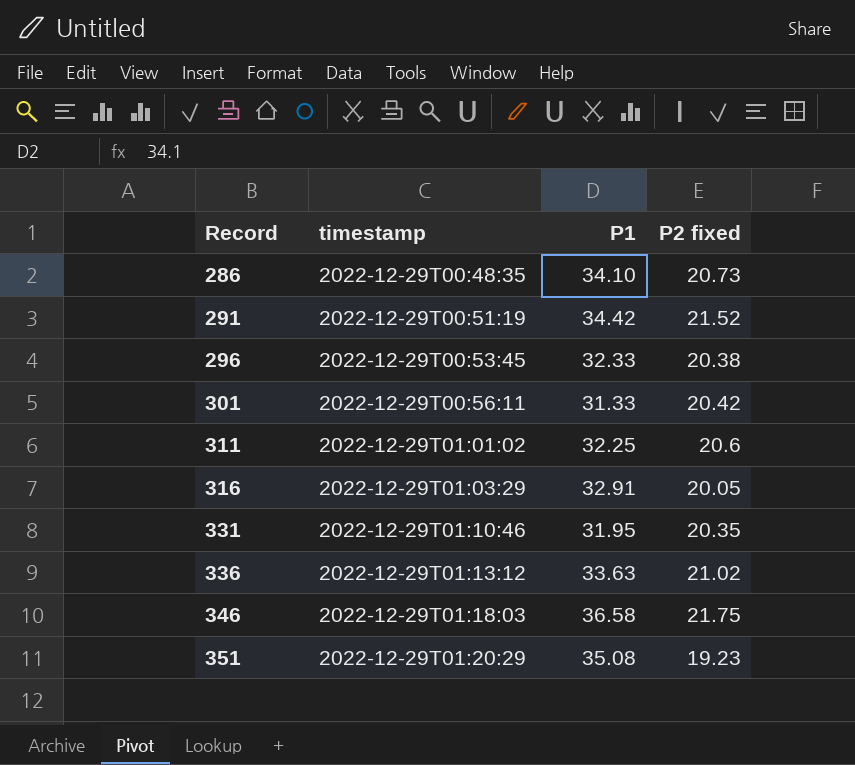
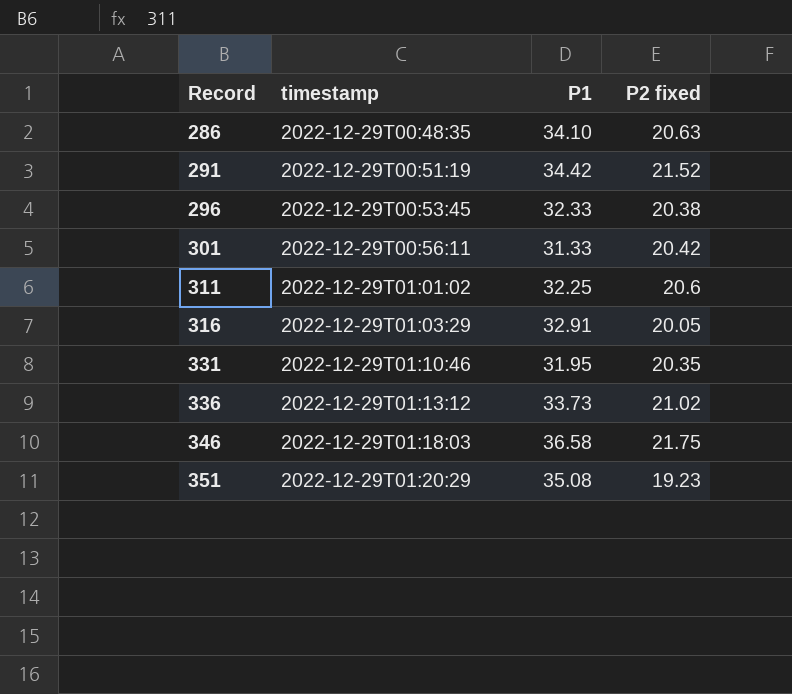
286 | P2 fixed: 20.73 -> 20.63
336 | P1: 33.63 -> 33.73

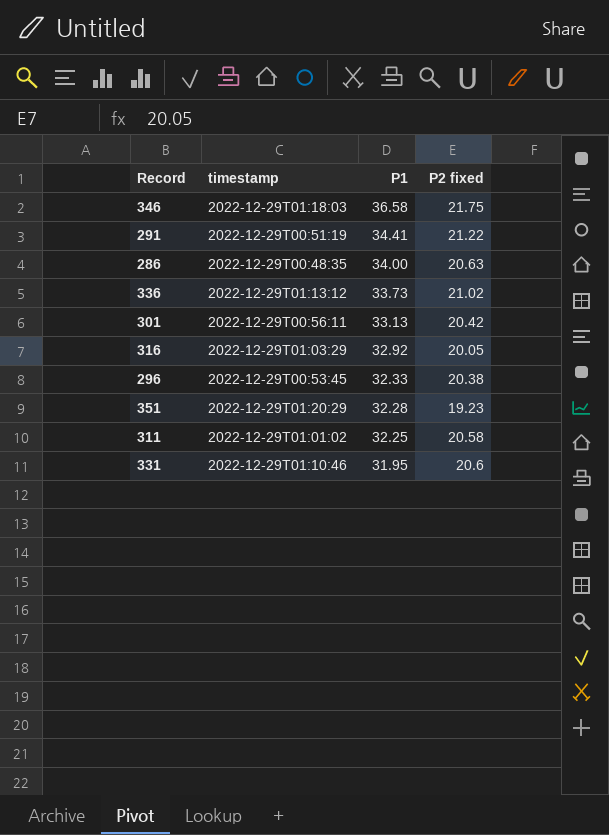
row order: Record ascending -> P1 descending
291 | P1: 34.42 -> 34.41
291 | P2 fixed: 21.52 -> 21.22
286 | P1: 34.10 -> 34.00
301 | P1: 31.33 -> 33.13
316 | P1: 32.91 -> 32.92
351 | P1: 35.08 -> 32.28
311 | P2 fixed: 20.6 -> 20.58
331 | P2 fixed: 20.35 -> 20.6

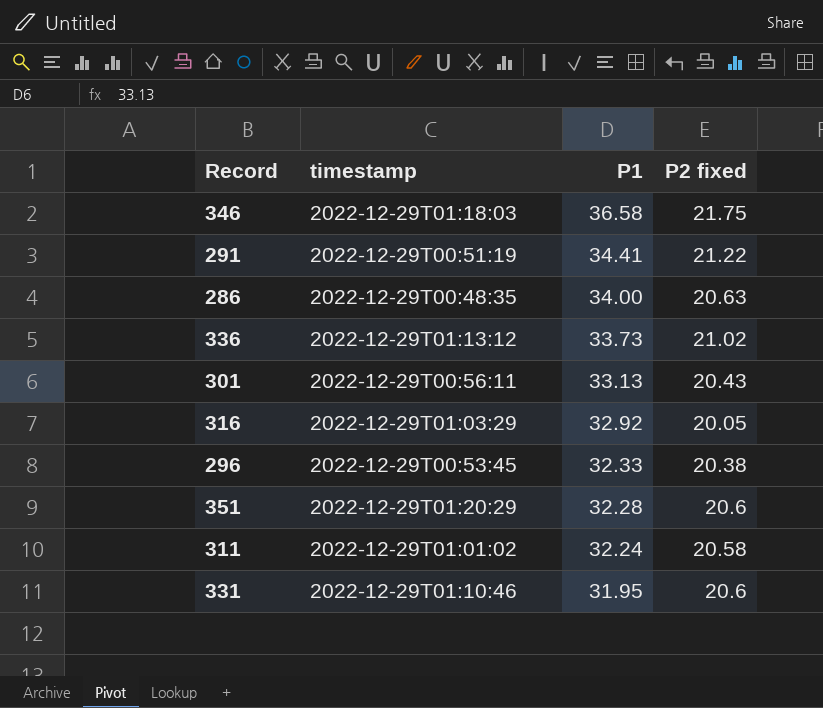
301 | P2 fixed: 20.42 -> 20.43
351 | P2 fixed: 19.23 -> 20.6
311 | P1: 32.25 -> 32.24

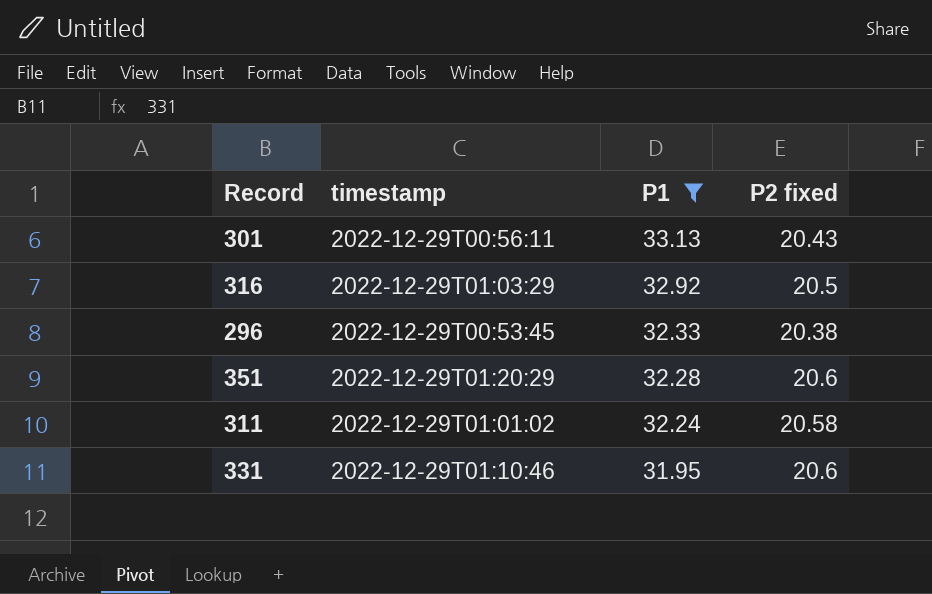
filter: none -> P1 <= 33.13
316 | P2 fixed: 20.05 -> 20.5

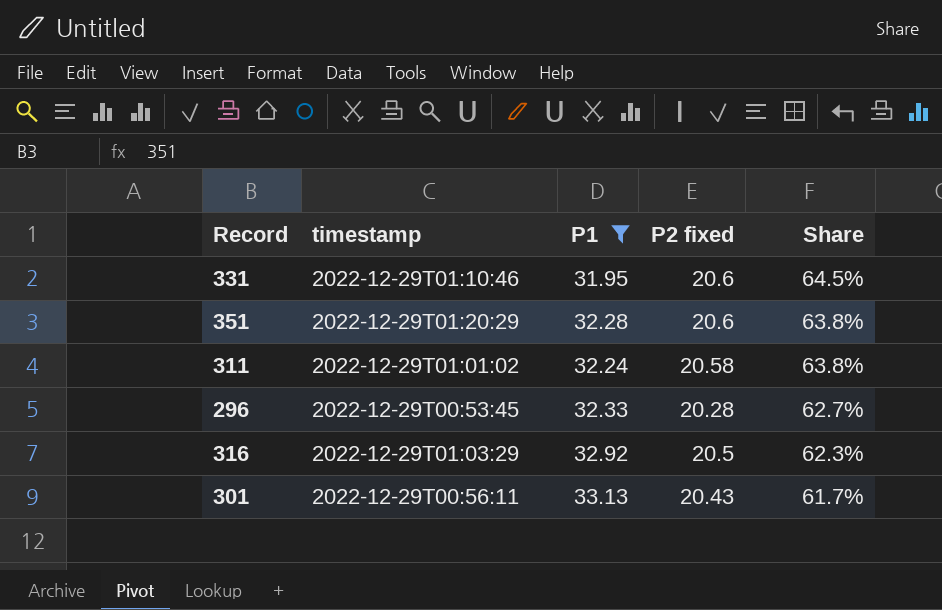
row order: P1 descending -> Share descending
column Share | formula: none -> [P2 fixed] / [P1]
296 | P2 fixed: 20.38 -> 20.28

